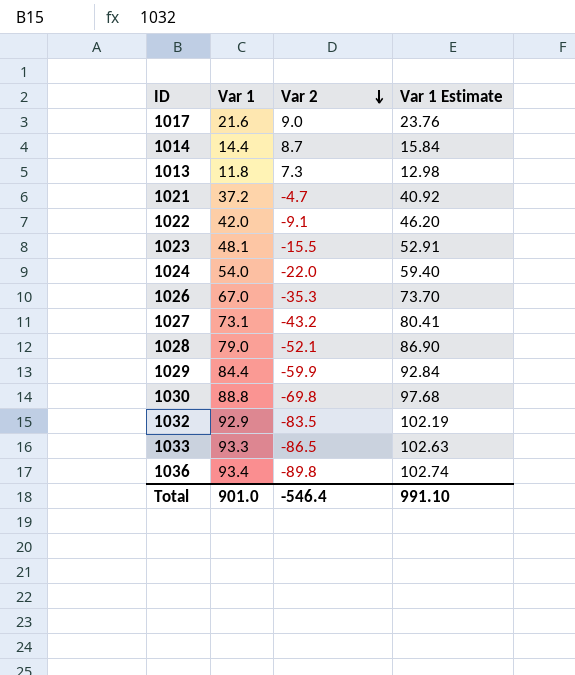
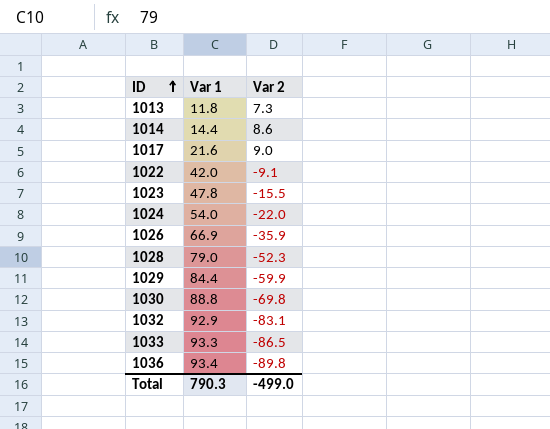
row order: Var 2 descending -> ID ascending
column Var 1 Estimate | formula: [Var 1] * 1.1 -> none
row 1021: 37.2 | -4.7 | 40.92 -> none
row 1027: 73.1 | -43.2 | 80.41 -> none
1014 | Var 2: 8.7 -> 8.6
1023 | Var 1: 48.1 -> 47.8
1026 | Var 1: 67.0 -> 66.9
1026 | Var 2: -35.3 -> -35.9
1028 | Var 2: -52.1 -> -52.3
1032 | Var 2: -83.5 -> -83.1
Total | Var 1: 901.0 -> 790.3
Total | Var 2: -546.4 -> -499.0

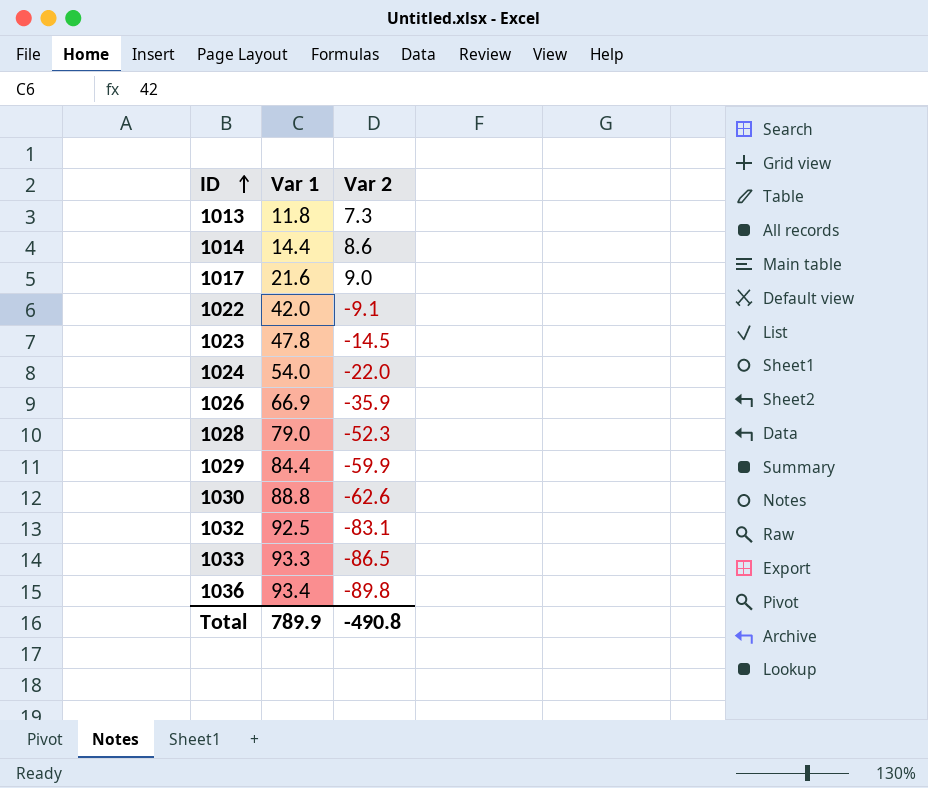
1023 | Var 2: -15.5 -> -14.5
1030 | Var 2: -69.8 -> -62.6
1032 | Var 1: 92.9 -> 92.5
Total | Var 1: 790.3 -> 789.9
Total | Var 2: -499.0 -> -490.8

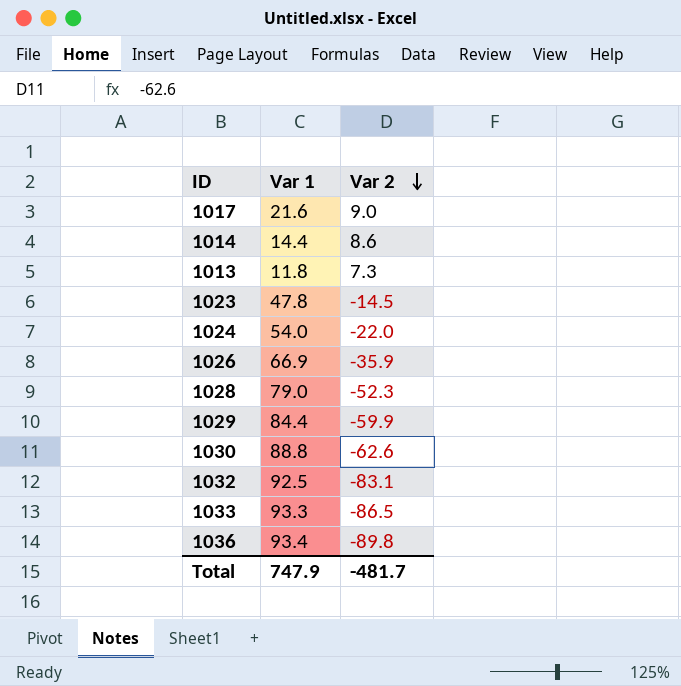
row order: ID ascending -> Var 2 descending
row 1022: 42.0 | -9.1 -> none
Total | Var 1: 789.9 -> 747.9
Total | Var 2: -490.8 -> -481.7

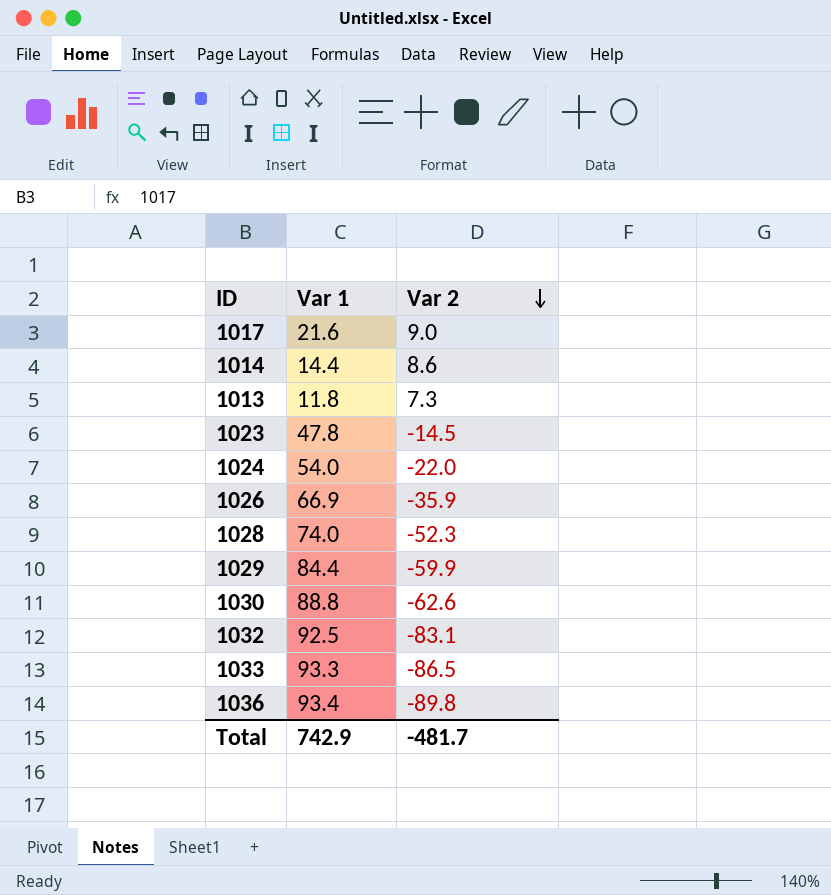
1028 | Var 1: 79.0 -> 74.0
Total | Var 1: 747.9 -> 742.9

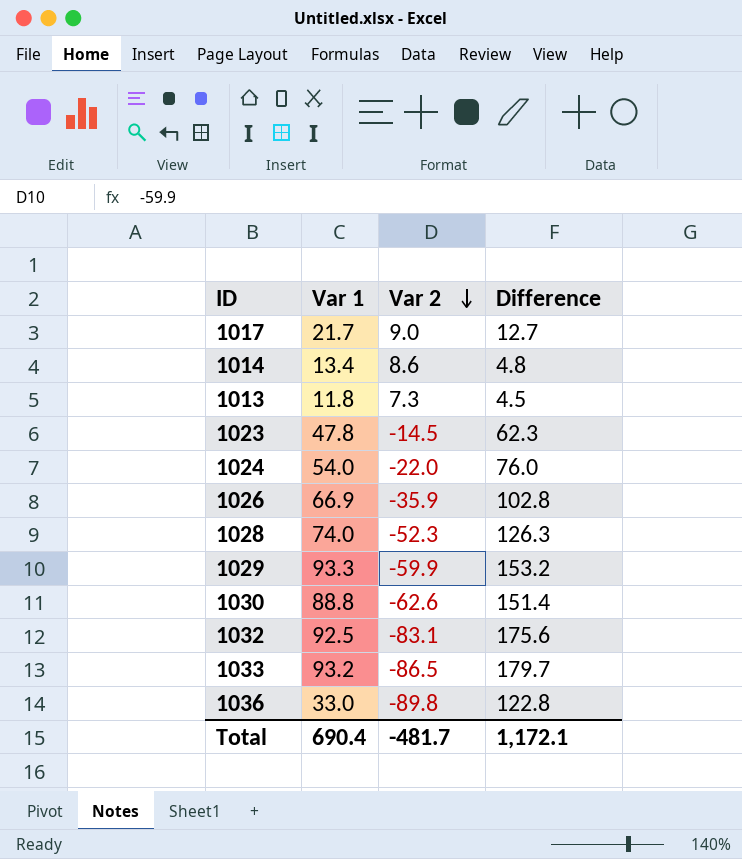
column Difference | formula: none -> [Var 1] - [Var 2]
1017 | Var 1: 21.6 -> 21.7
1014 | Var 1: 14.4 -> 13.4
1029 | Var 1: 84.4 -> 93.3
1033 | Var 1: 93.3 -> 93.2
1036 | Var 1: 93.4 -> 33.0
Total | Var 1: 742.9 -> 690.4

